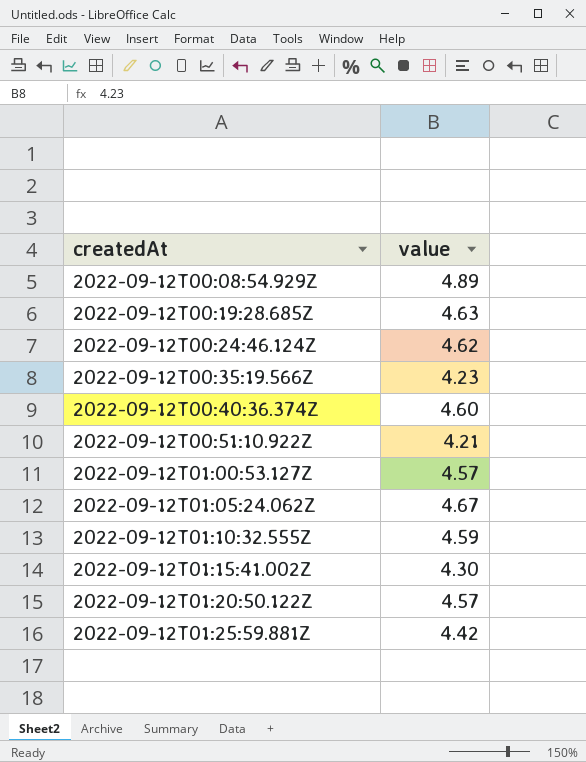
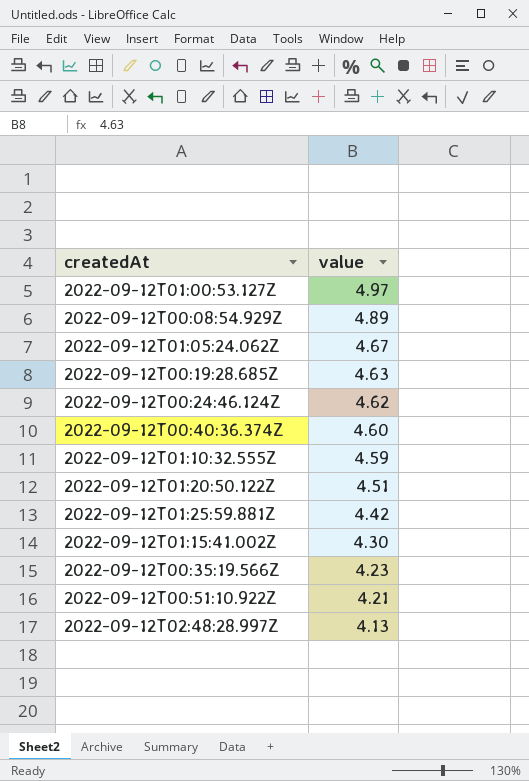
row order: createdAt ascending -> value descending
2022-09-12T01:00:53.127Z | value: 4.57 -> 4.97
2022-09-12T01:20:50.122Z | value: 4.57 -> 4.51
row 2022-09-12T02:48:28.997Z: none -> 4.13

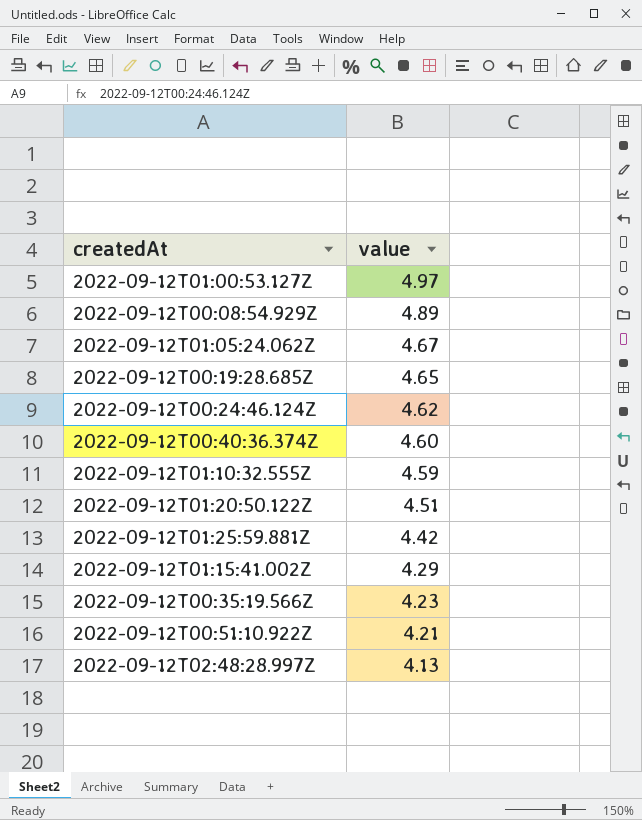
2022-09-12T00:19:28.685Z | value: 4.63 -> 4.65
2022-09-12T01:15:41.002Z | value: 4.30 -> 4.29

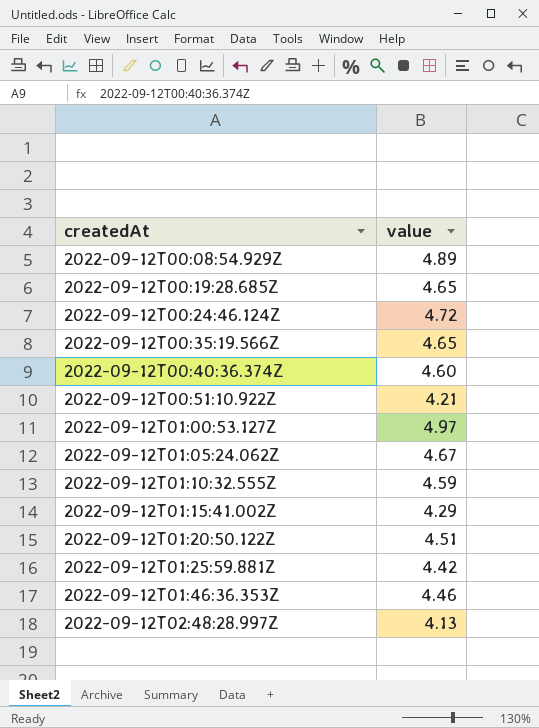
row order: value descending -> createdAt ascending
2022-09-12T00:24:46.124Z | value: 4.62 -> 4.72
2022-09-12T00:35:19.566Z | value: 4.23 -> 4.65
row 2022-09-12T01:46:36.353Z: none -> 4.46

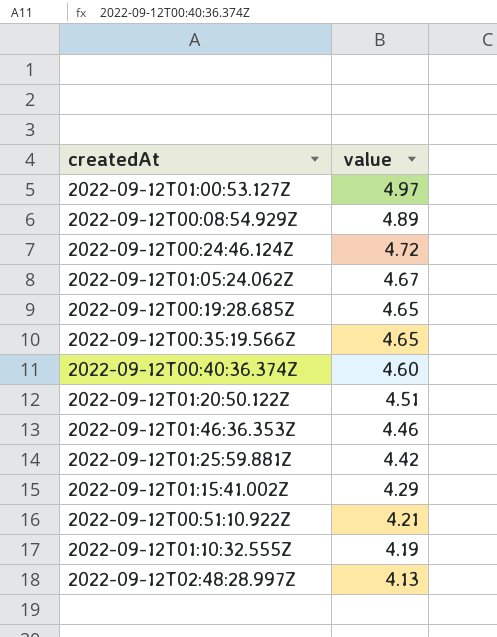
row order: createdAt ascending -> value descending
2022-09-12T01:10:32.555Z | value: 4.59 -> 4.19

